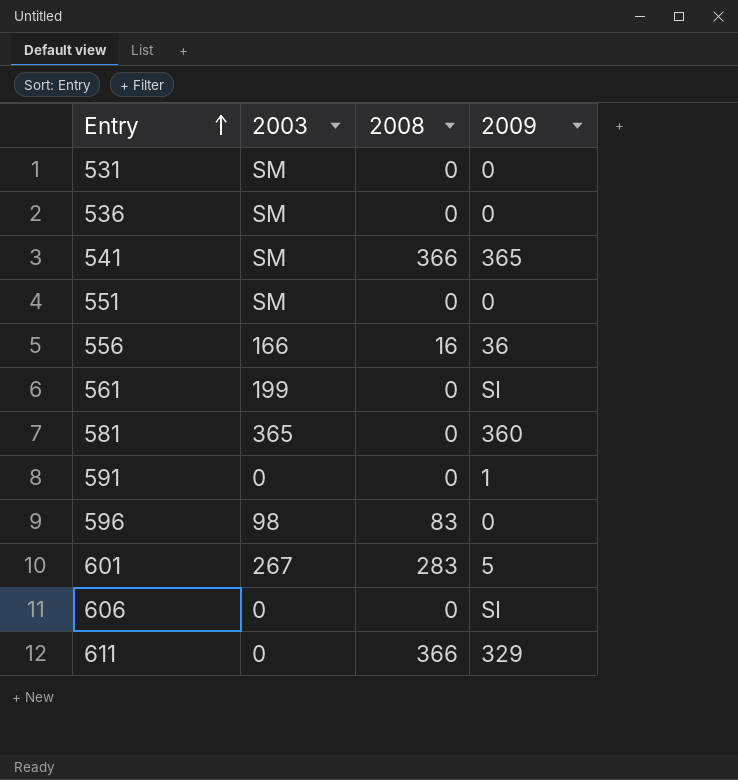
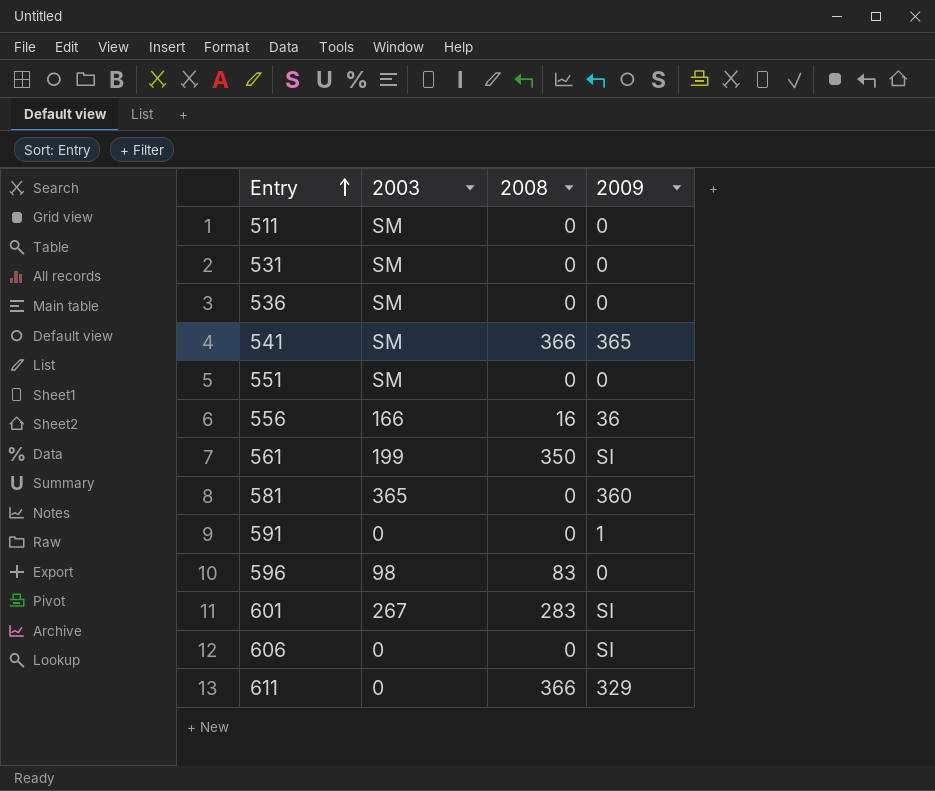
row 511: none -> SM | 0 | 0
561 | 2008: 0 -> 350
601 | 2009: 5 -> SI

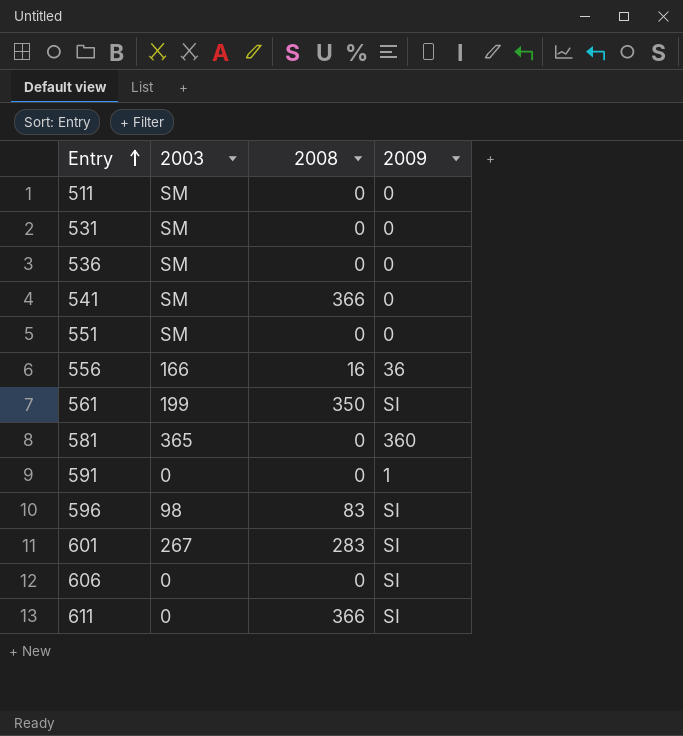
541 | 2009: 365 -> 0
596 | 2009: 0 -> SI
611 | 2009: 329 -> SI

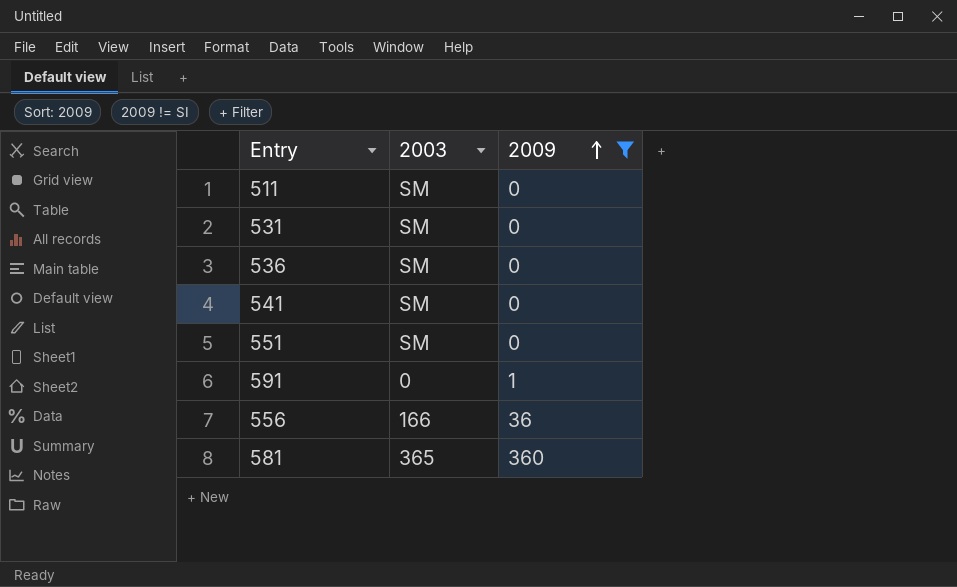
filter: none -> 2009 != SI
row order: Entry ascending -> 2009 ascending
column 2008 | position: 3 -> none

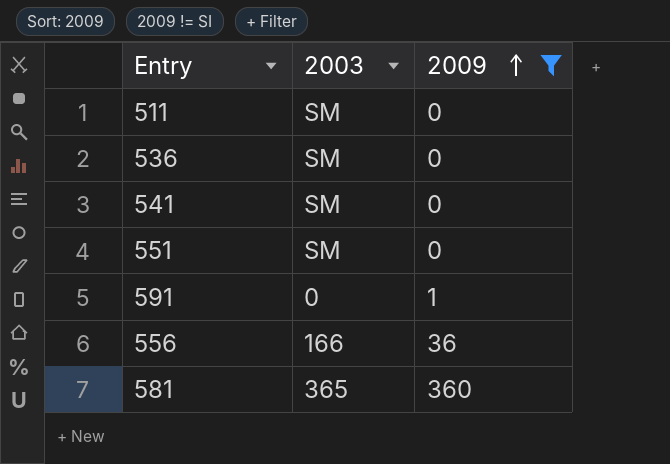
row 531: SM | 0 -> none

